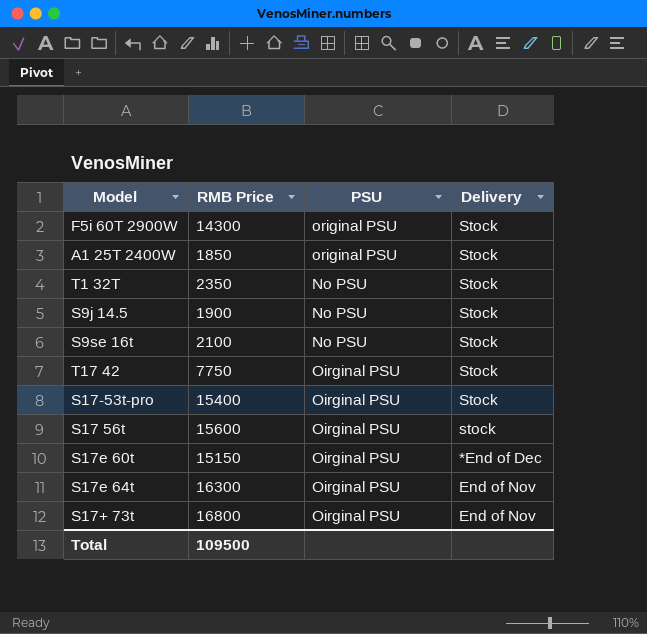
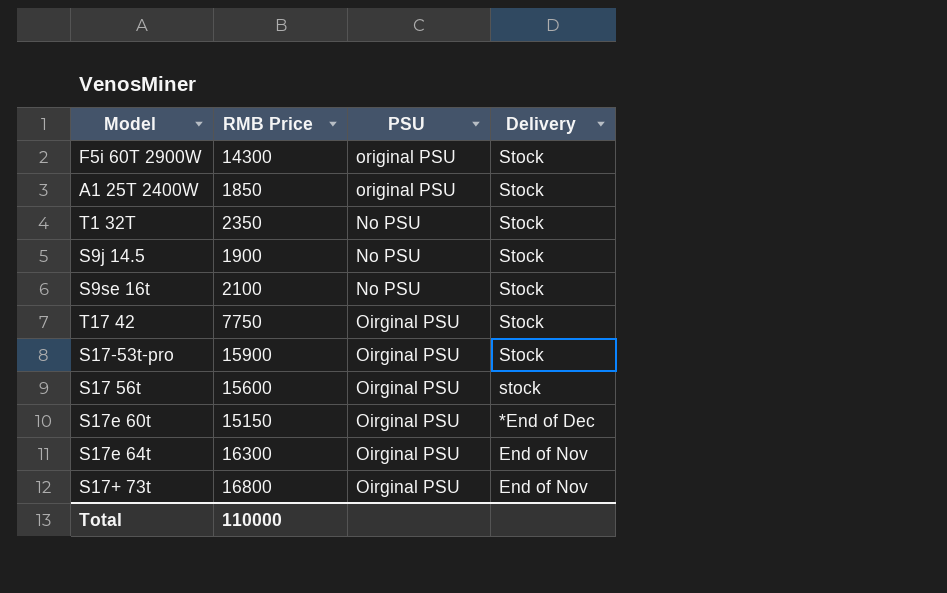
S17-53t-pro | RMB Price: 15400 -> 15900
Total | RMB Price: 109500 -> 110000

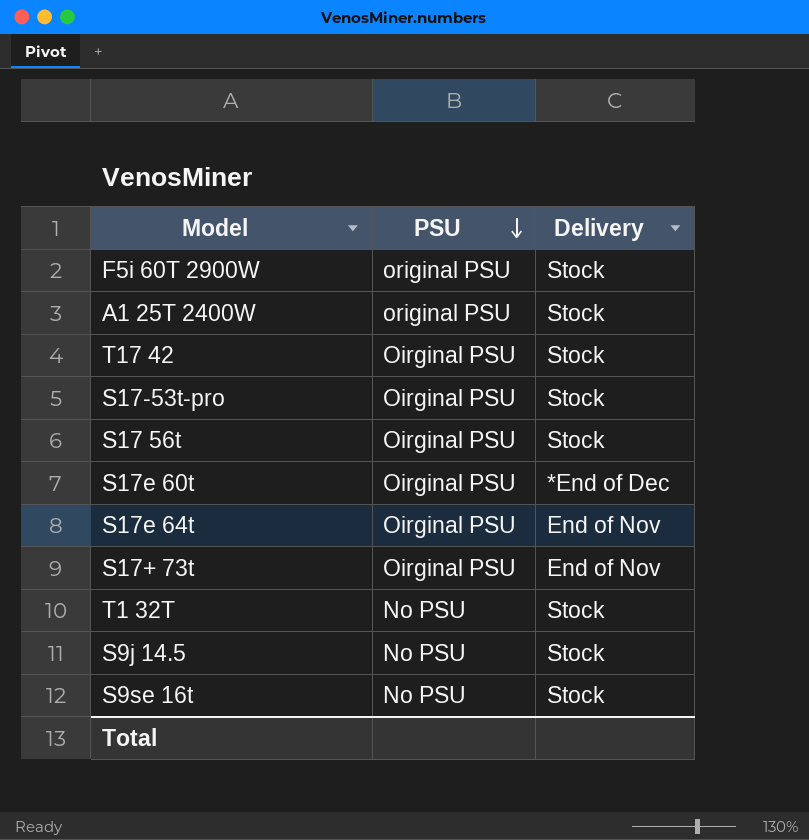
row order: none -> PSU descending
column RMB Price | position: 2 -> none
S17 56t | Delivery: stock -> Stock

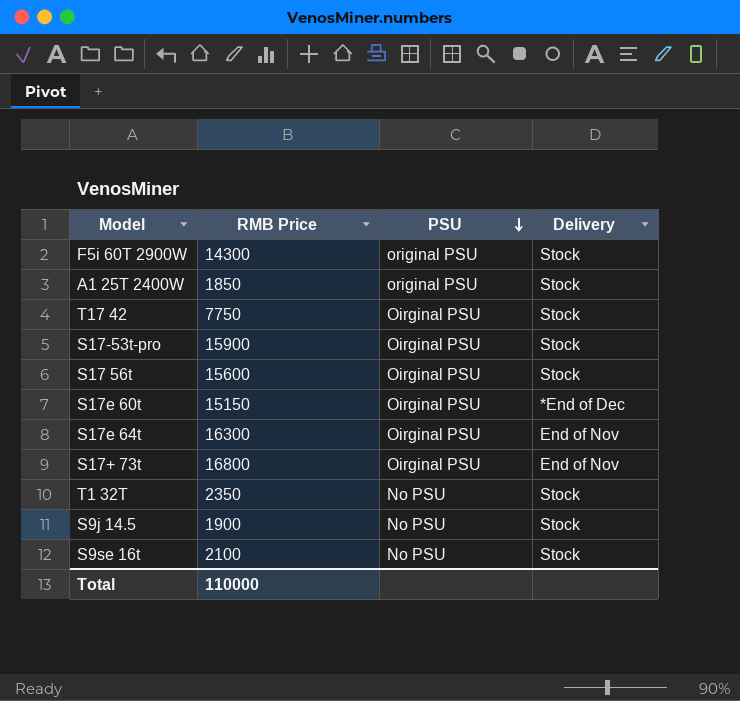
column RMB Price | position: none -> 2

